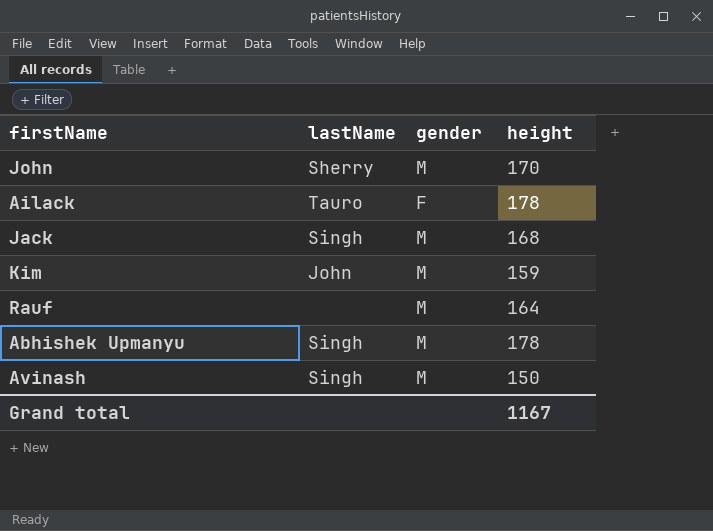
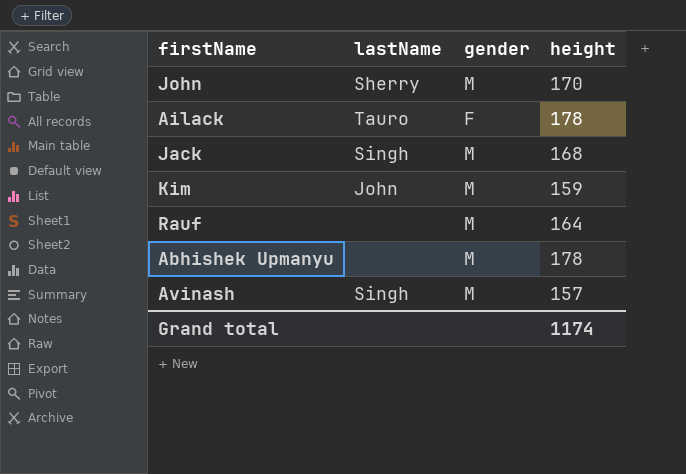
Abhishek Upmanyu | lastName: Singh -> none
Avinash | height: 150 -> 157
Grand total | height: 1167 -> 1174

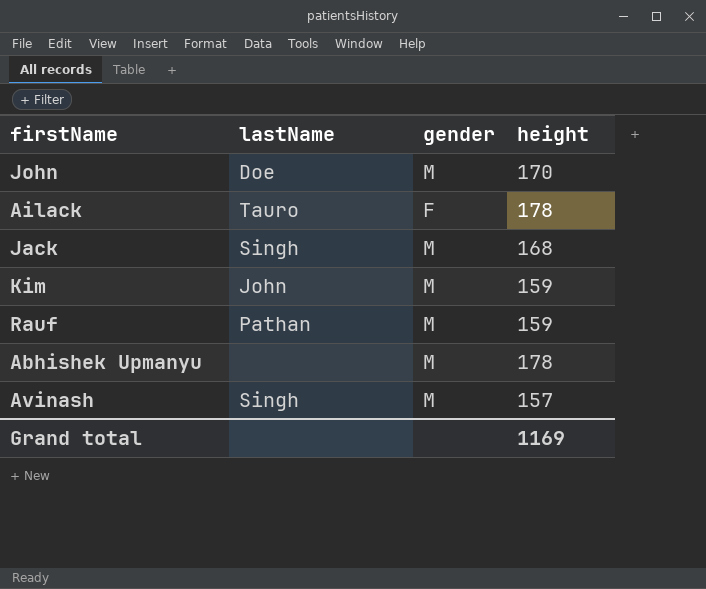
John | lastName: Sherry -> Doe
Rauf | lastName: none -> Pathan
Rauf | height: 164 -> 159
Grand total | height: 1174 -> 1169

